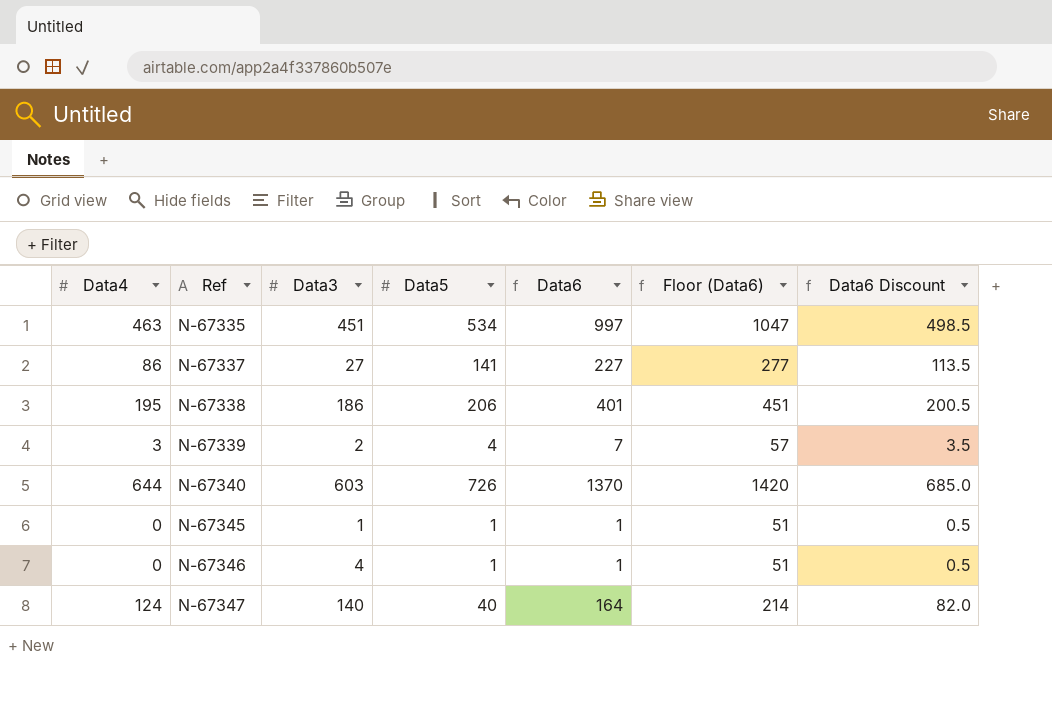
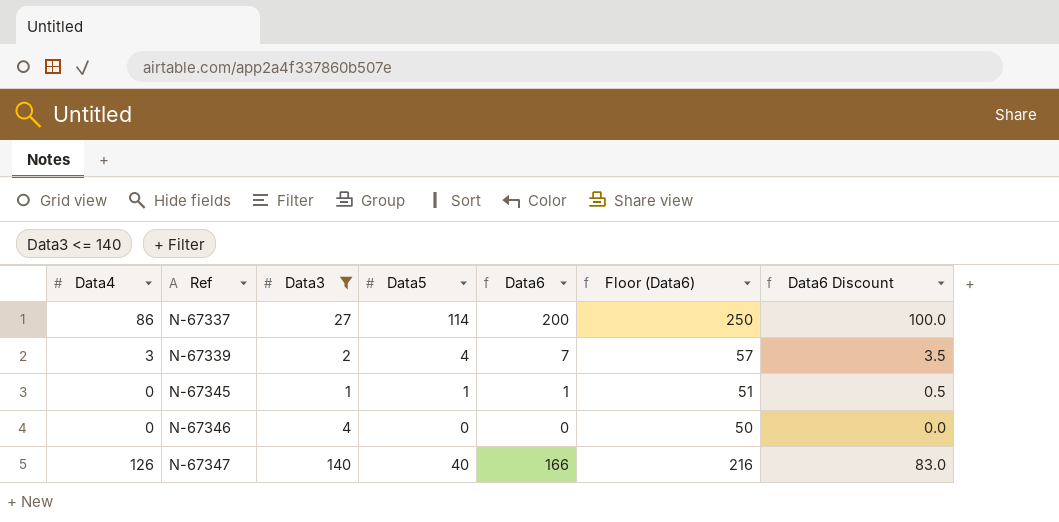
filter: none -> Data3 <= 140
N-67337 | Data5: 141 -> 114
N-67337 | Data6: 227 -> 200
N-67337 | Floor (Data6): 277 -> 250
N-67337 | Data6 Discount: 113.5 -> 100.0
N-67346 | Data5: 1 -> 0
N-67346 | Data6: 1 -> 0
N-67346 | Floor (Data6): 51 -> 50
N-67346 | Data6 Discount: 0.5 -> 0.0
N-67347 | Data4: 124 -> 126
N-67347 | Data6: 164 -> 166
N-67347 | Floor (Data6): 214 -> 216
N-67347 | Data6 Discount: 82.0 -> 83.0

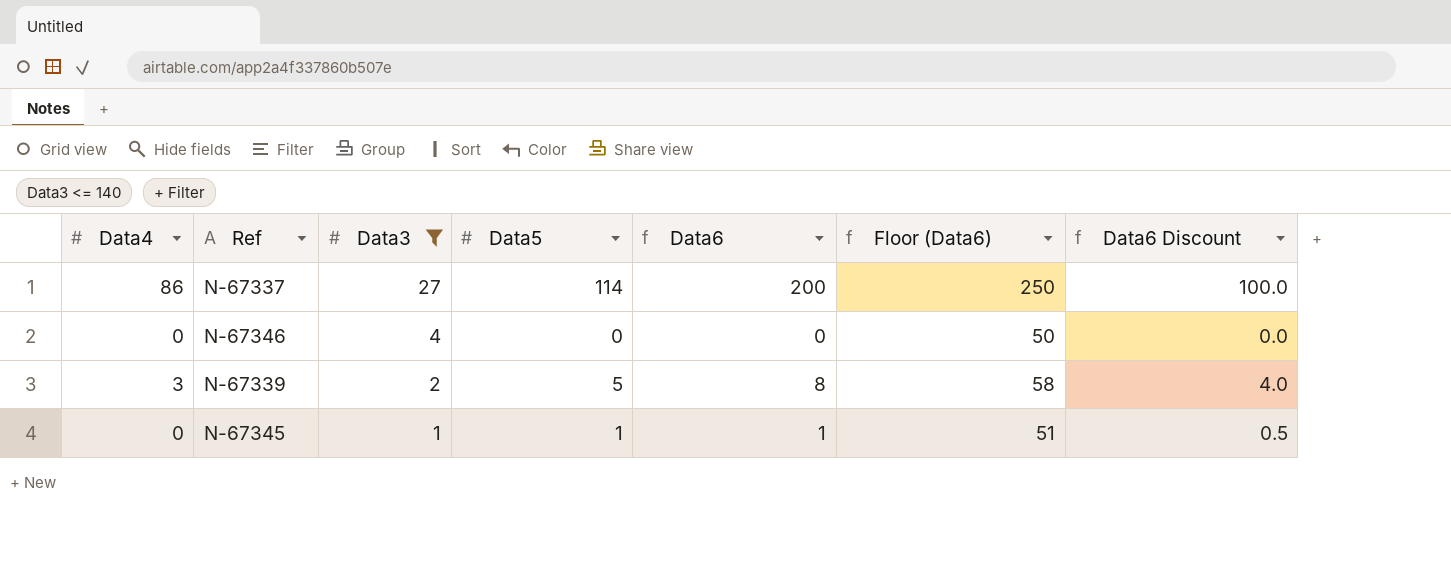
row order: Ref ascending -> Data3 descending
row N-67347: 126 | 140 | 40 | 166 | 216 | 83.0 -> none
N-67339 | Data5: 4 -> 5
N-67339 | Data6: 7 -> 8
N-67339 | Floor (Data6): 57 -> 58
N-67339 | Data6 Discount: 3.5 -> 4.0

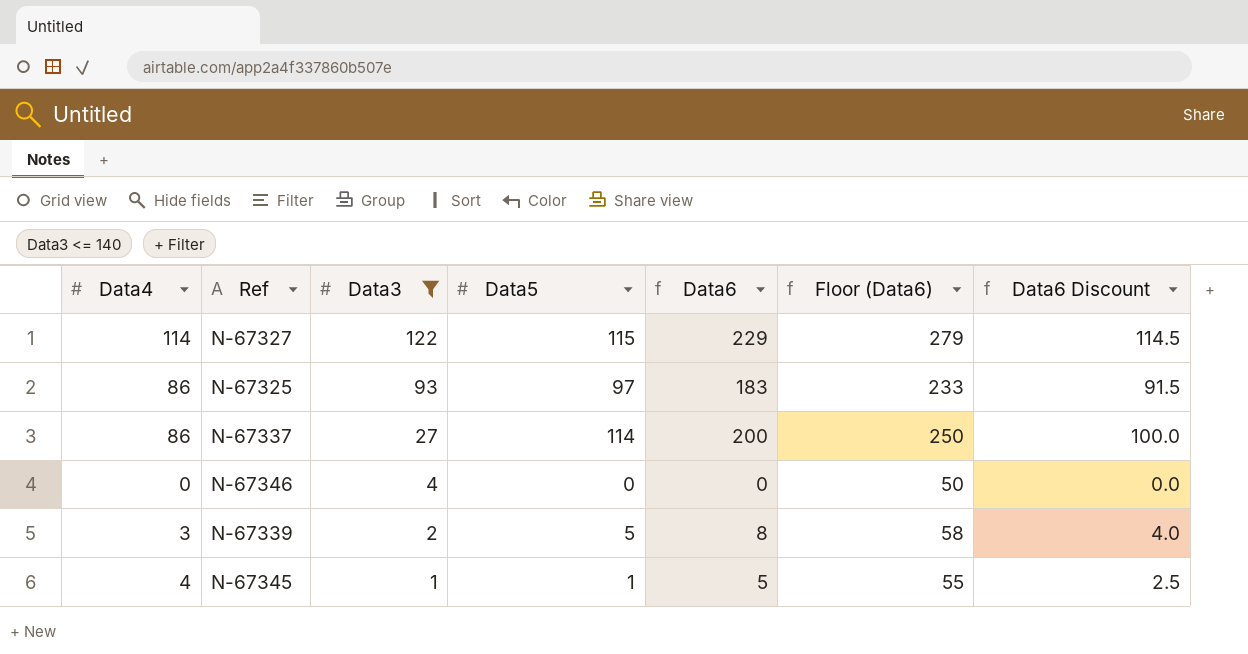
row N-67327: none -> 114 | 122 | 115 | 229 | 279 | 114.5
row N-67325: none -> 86 | 93 | 97 | 183 | 233 | 91.5
N-67345 | Data4: 0 -> 4
N-67345 | Data6: 1 -> 5
N-67345 | Floor (Data6): 51 -> 55
N-67345 | Data6 Discount: 0.5 -> 2.5

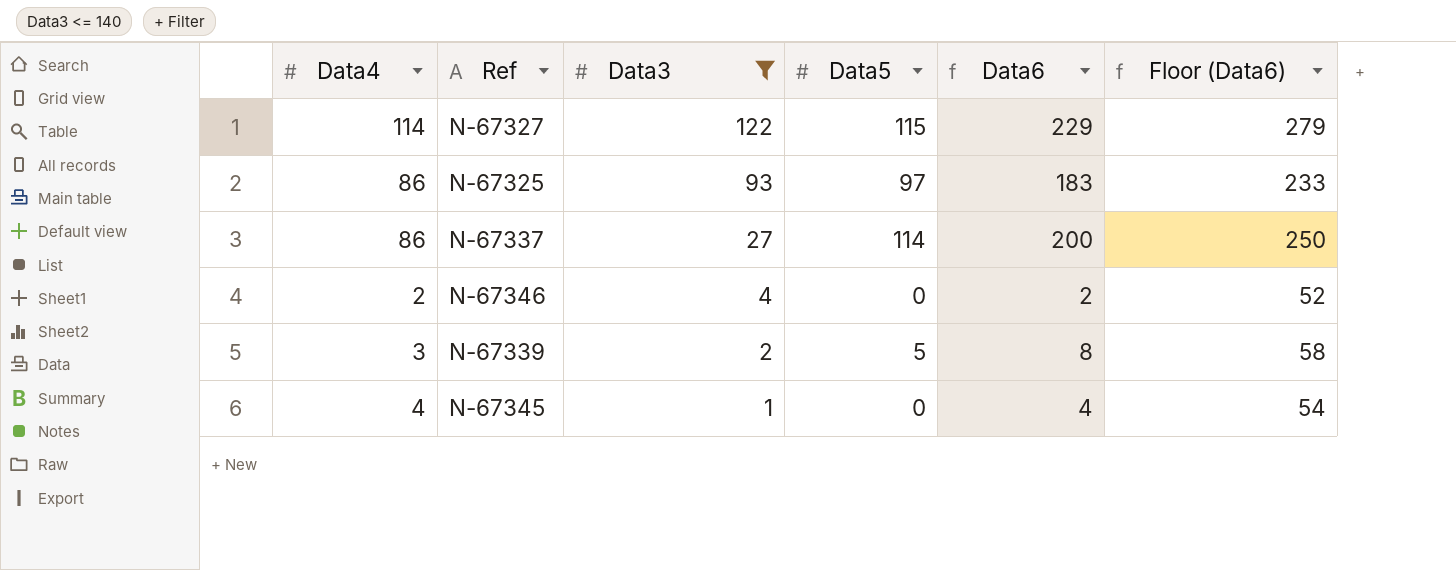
column Data6 Discount | formula: [Data6] * 0.5 -> none
N-67346 | Data4: 0 -> 2
N-67346 | Data6: 0 -> 2
N-67346 | Floor (Data6): 50 -> 52
N-67345 | Data5: 1 -> 0
N-67345 | Data6: 5 -> 4
N-67345 | Floor (Data6): 55 -> 54

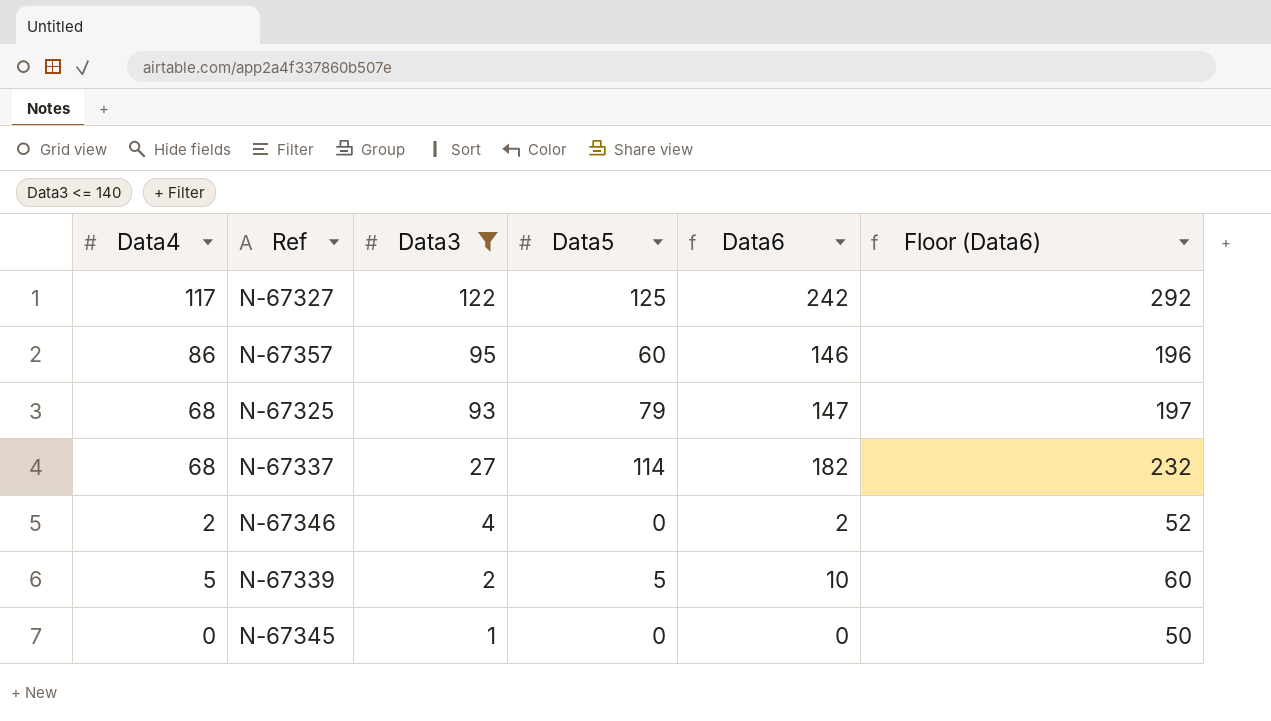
N-67327 | Data4: 114 -> 117
N-67327 | Data5: 115 -> 125
N-67327 | Data6: 229 -> 242
N-67327 | Floor (Data6): 279 -> 292
row N-67357: none -> 86 | 95 | 60 | 146 | 196
N-67325 | Data4: 86 -> 68
N-67325 | Data5: 97 -> 79
N-67325 | Data6: 183 -> 147
N-67325 | Floor (Data6): 233 -> 197
N-67337 | Data4: 86 -> 68
N-67337 | Data6: 200 -> 182
N-67337 | Floor (Data6): 250 -> 232
N-67339 | Data4: 3 -> 5
N-67339 | Data6: 8 -> 10
N-67339 | Floor (Data6): 58 -> 60
N-67345 | Data4: 4 -> 0
N-67345 | Data6: 4 -> 0
N-67345 | Floor (Data6): 54 -> 50

